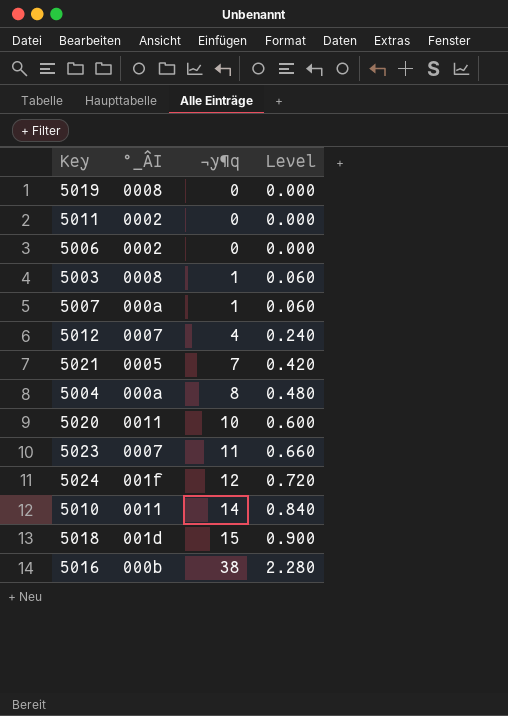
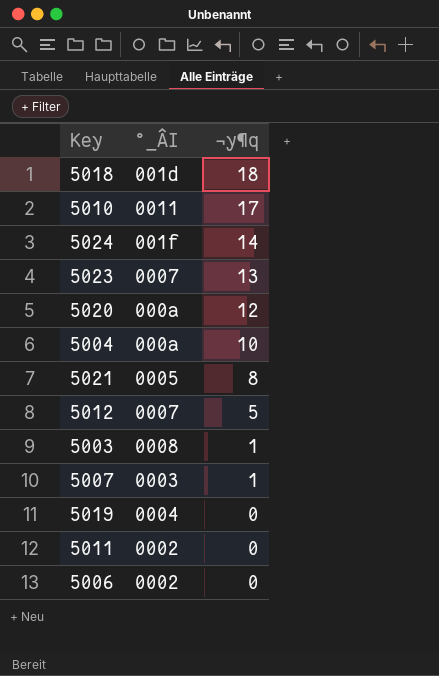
row order: ¬y¶q ascending -> ¬y¶q descending
column Level | formula: [¬y¶q] * 0.06 -> none
row 5016: 000b | 38 | 2.280 -> none
5018 | ¬y¶q: 15 -> 18
5010 | ¬y¶q: 14 -> 17
5024 | ¬y¶q: 12 -> 14
5023 | ¬y¶q: 11 -> 13
5020 | °_ÂI: 0011 -> 000a
5020 | ¬y¶q: 10 -> 12
5004 | ¬y¶q: 8 -> 10
5021 | ¬y¶q: 7 -> 8
5012 | ¬y¶q: 4 -> 5
5007 | °_ÂI: 000a -> 0003
5019 | °_ÂI: 0008 -> 0004

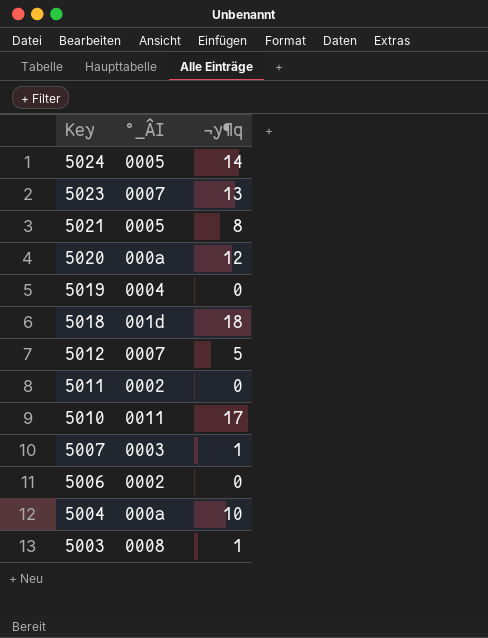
row order: ¬y¶q descending -> Key descending
5024 | °_ÂI: 001f -> 0005

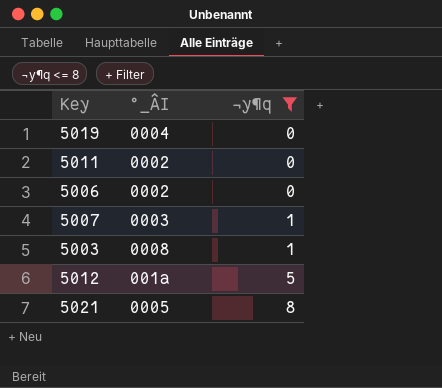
filter: none -> ¬y¶q <= 8
row order: Key descending -> ¬y¶q ascending
5012 | °_ÂI: 0007 -> 001a

